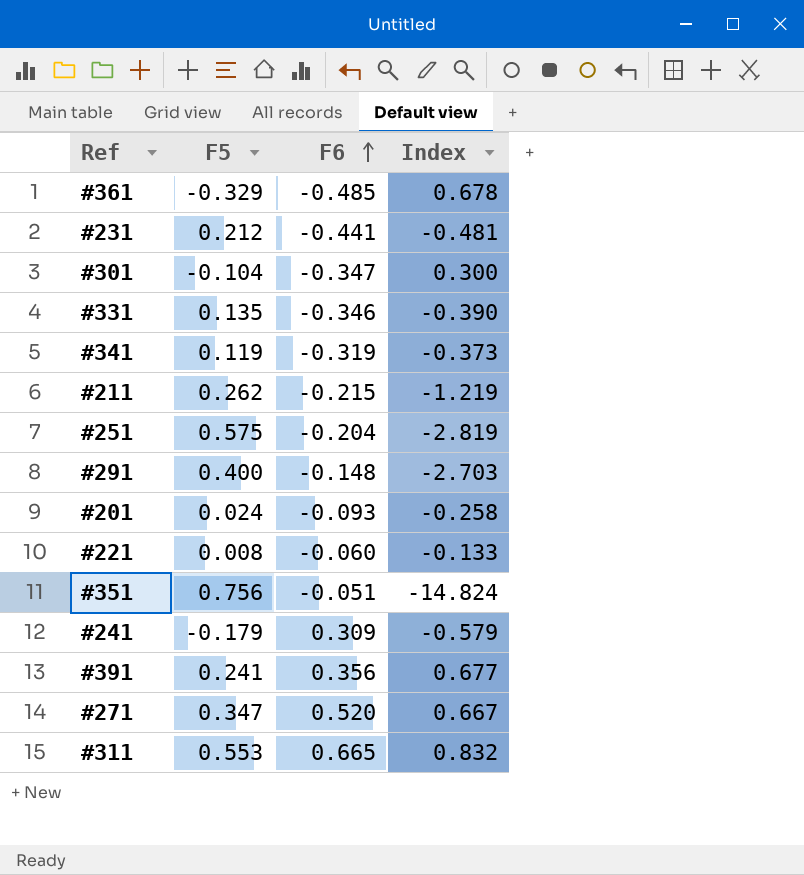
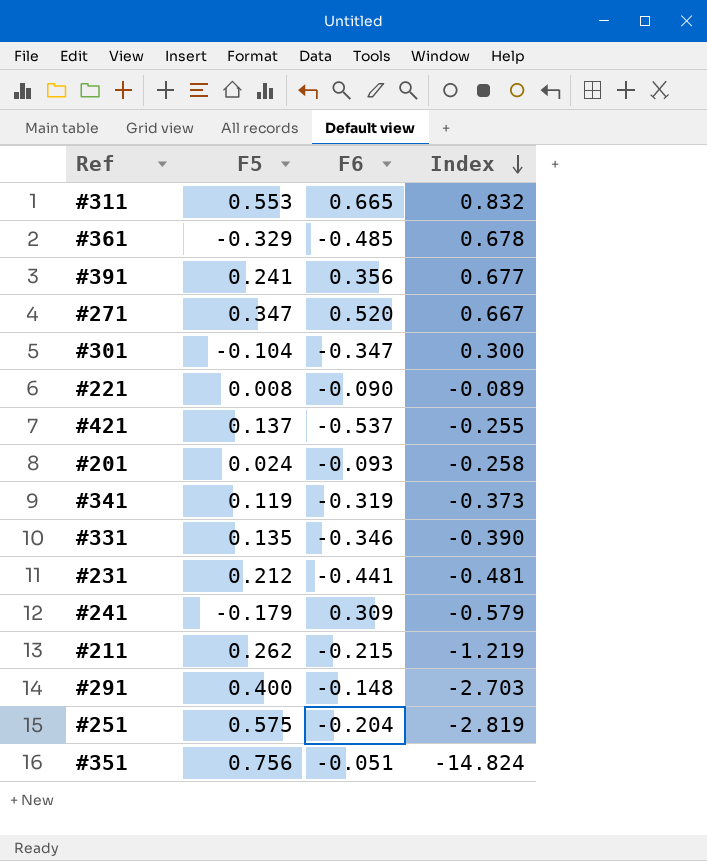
row order: F6 ascending -> Index descending
#221 | F6: -0.060 -> -0.090
#221 | Index: -0.133 -> -0.089
row #421: none -> 0.137 | -0.537 | -0.255

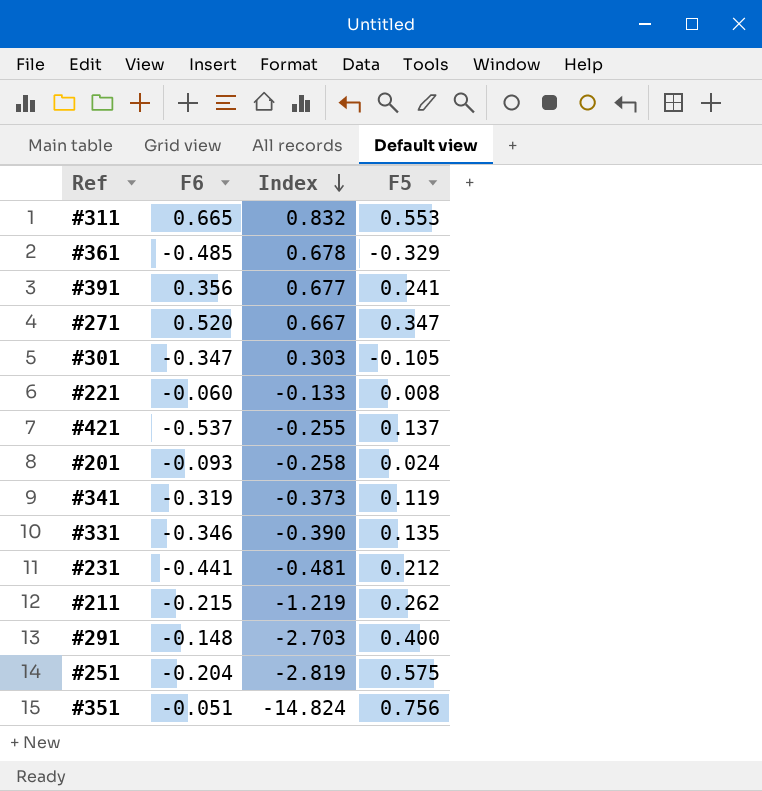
column F5 | position: 2 -> 4
row #241: -0.179 | 0.309 | -0.579 -> none
#301 | Index: 0.300 -> 0.303
#301 | F5: -0.104 -> -0.105
#221 | F6: -0.090 -> -0.060
#221 | Index: -0.089 -> -0.133

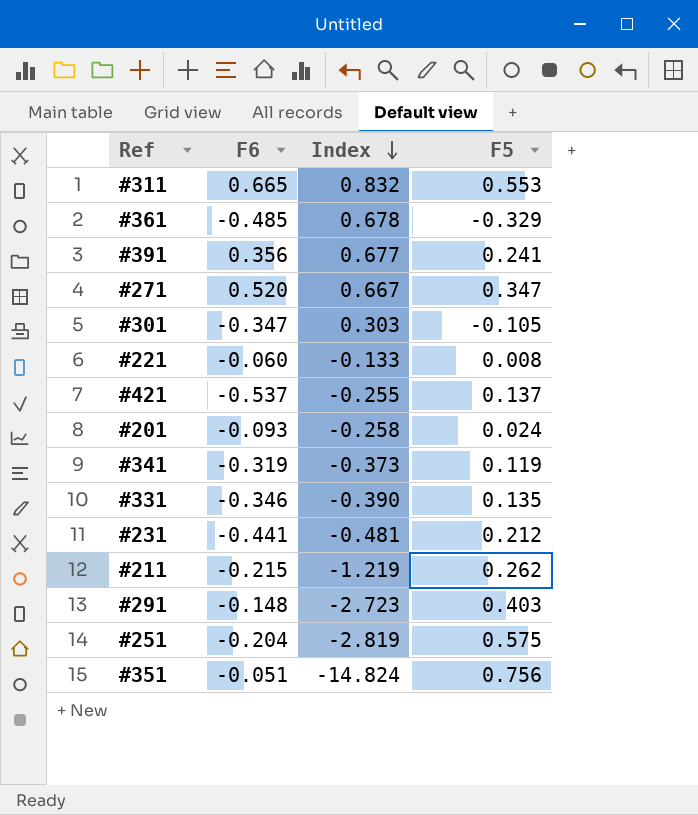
#291 | Index: -2.703 -> -2.723
#291 | F5: 0.400 -> 0.403

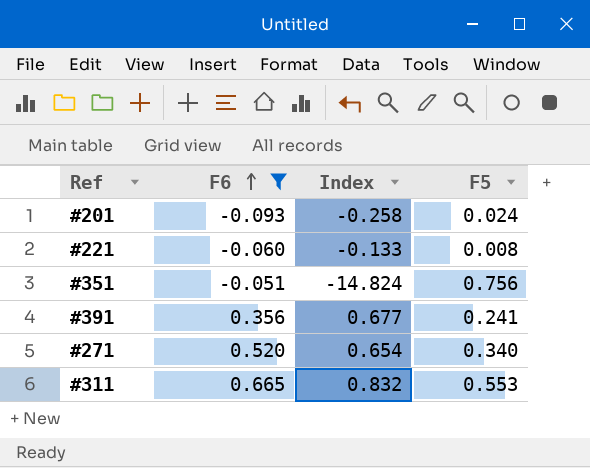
filter: none -> F6 >= -0.093
row order: Index descending -> F6 ascending
#271 | Index: 0.667 -> 0.654
#271 | F5: 0.347 -> 0.340

